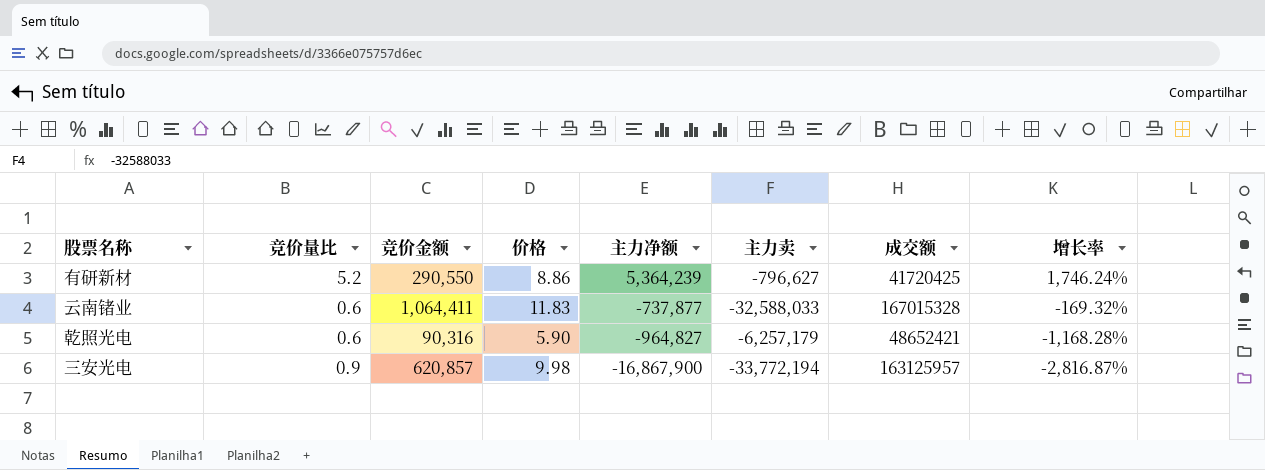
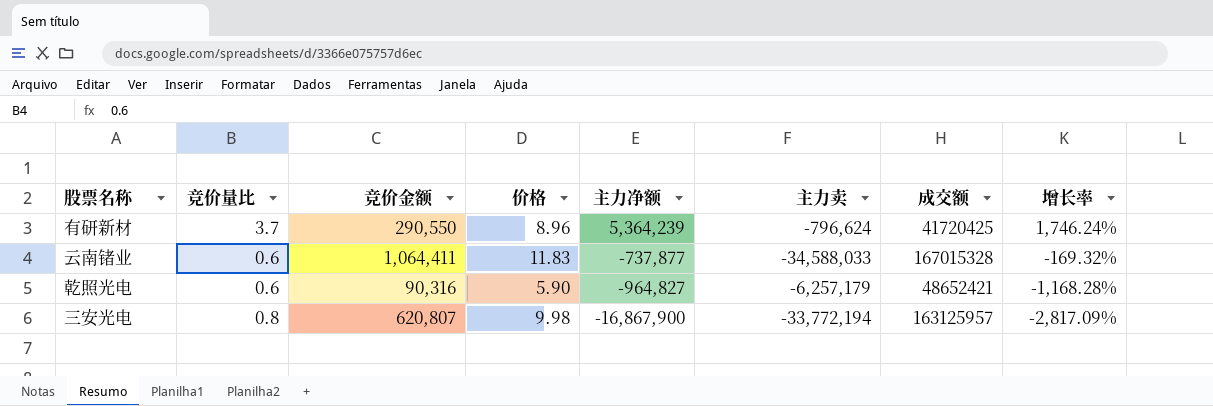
有研新材 | 竞价量比: 5.2 -> 3.7
有研新材 | 价格: 8.86 -> 8.96
有研新材 | 主力卖: -796,627 -> -796,624
云南锗业 | 主力卖: -32,588,033 -> -34,588,033
三安光电 | 竞价量比: 0.9 -> 0.8
三安光电 | 竞价金额: 620,857 -> 620,807
三安光电 | 增长率: -2,816.87% -> -2,817.09%

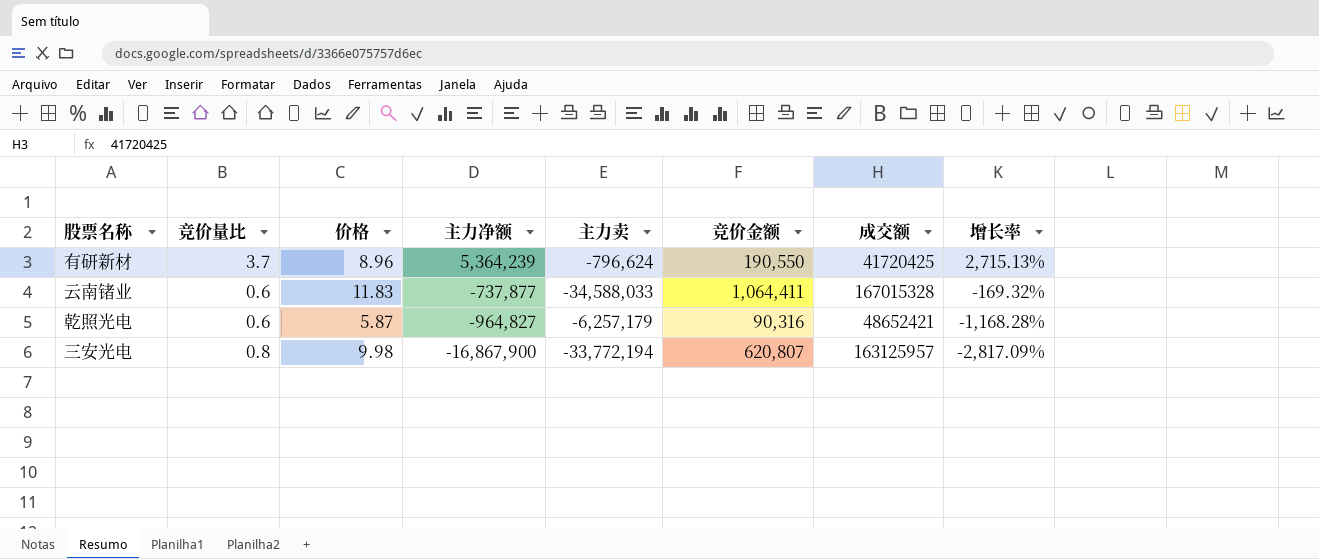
column 竞价金额 | position: 3 -> 6
有研新材 | 竞价金额: 290,550 -> 190,550
有研新材 | 增长率: 1,746.24% -> 2,715.13%
乾照光电 | 价格: 5.90 -> 5.87

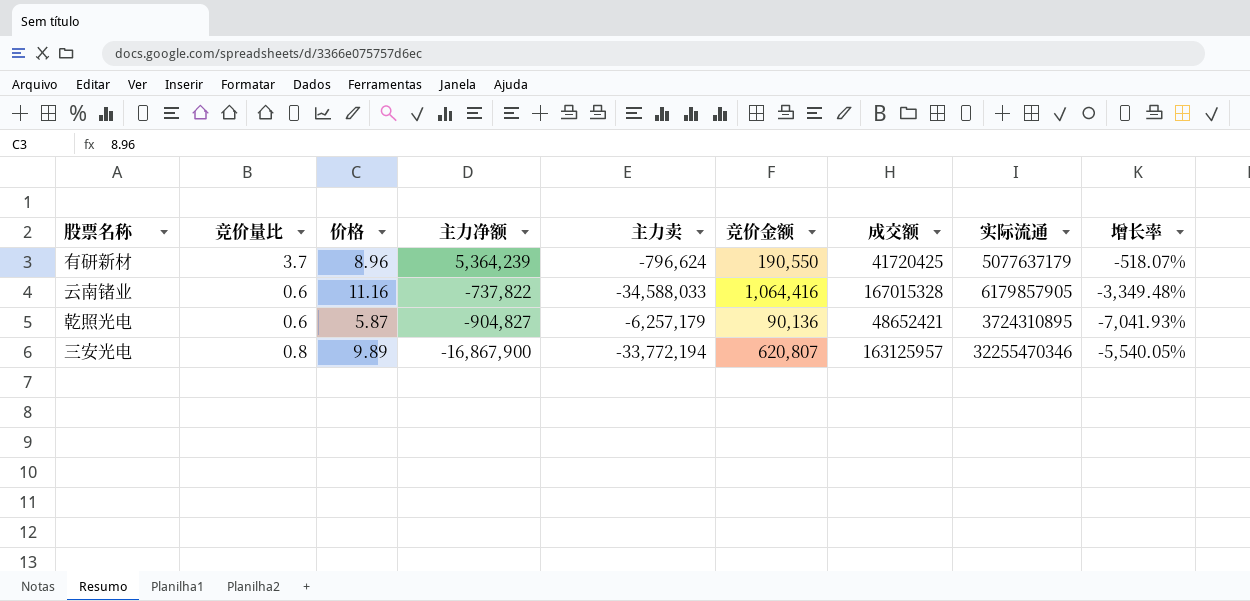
column 实际流通 | position: none -> 8
column 增长率 | formula: ([主力净额] - [竞价金额]) / [竞价金额] -> ([主力卖] - [竞价金额]) / [竞价金额]
云南锗业 | 价格: 11.83 -> 11.16
云南锗业 | 主力净额: -737,877 -> -737,822
云南锗业 | 竞价金额: 1,064,411 -> 1,064,416
乾照光电 | 主力净额: -964,827 -> -904,827
乾照光电 | 竞价金额: 90,316 -> 90,136
三安光电 | 价格: 9.98 -> 9.89

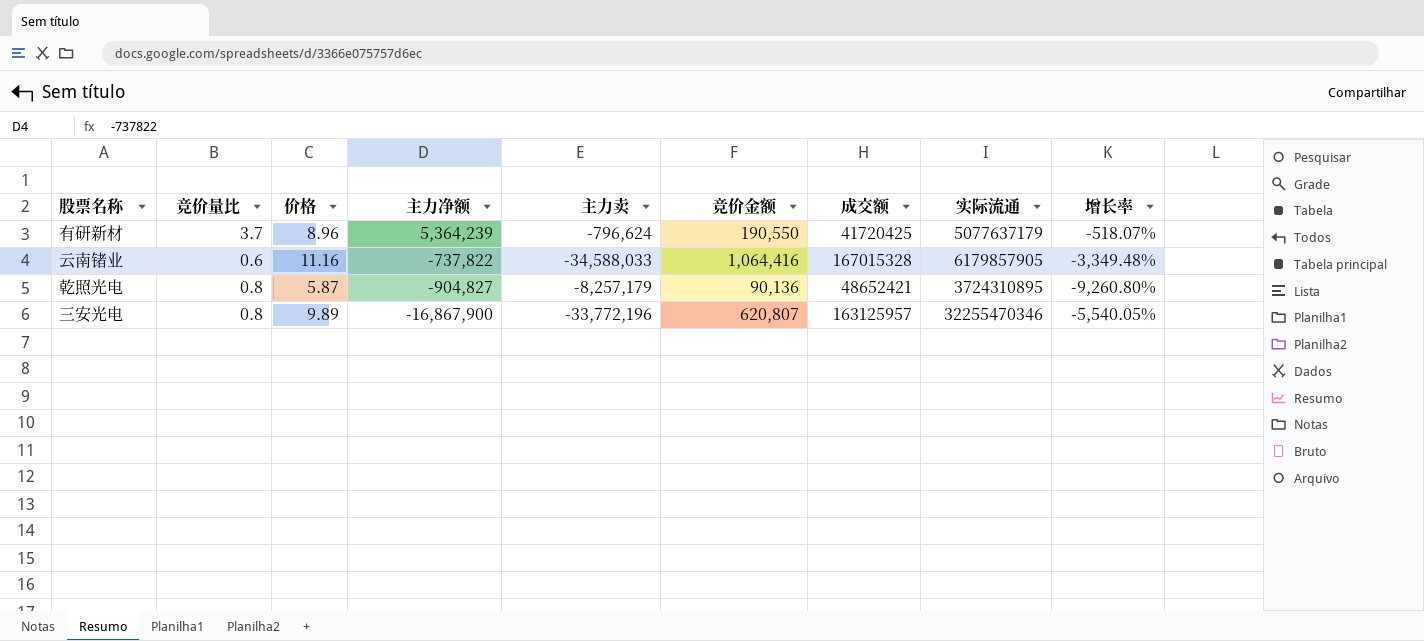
乾照光电 | 竞价量比: 0.6 -> 0.8
乾照光电 | 主力卖: -6,257,179 -> -8,257,179
乾照光电 | 增长率: -7,041.93% -> -9,260.80%
三安光电 | 主力卖: -33,772,194 -> -33,772,196

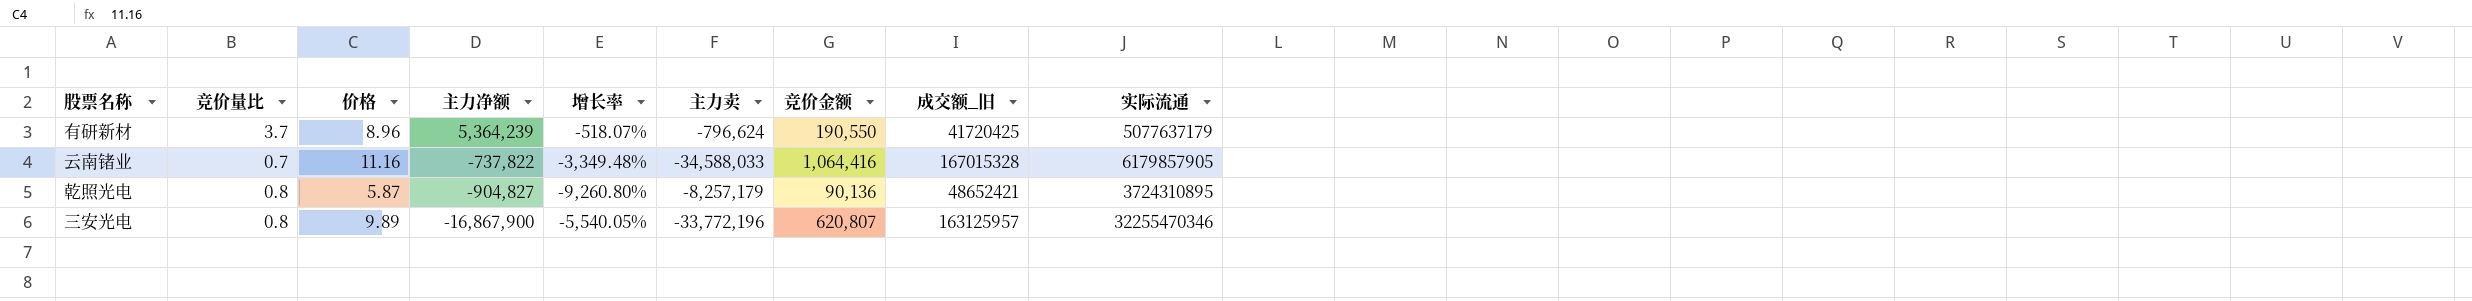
column 增长率 | position: 9 -> 5
column name: 成交额 -> 成交额_旧
云南锗业 | 竞价量比: 0.6 -> 0.7

